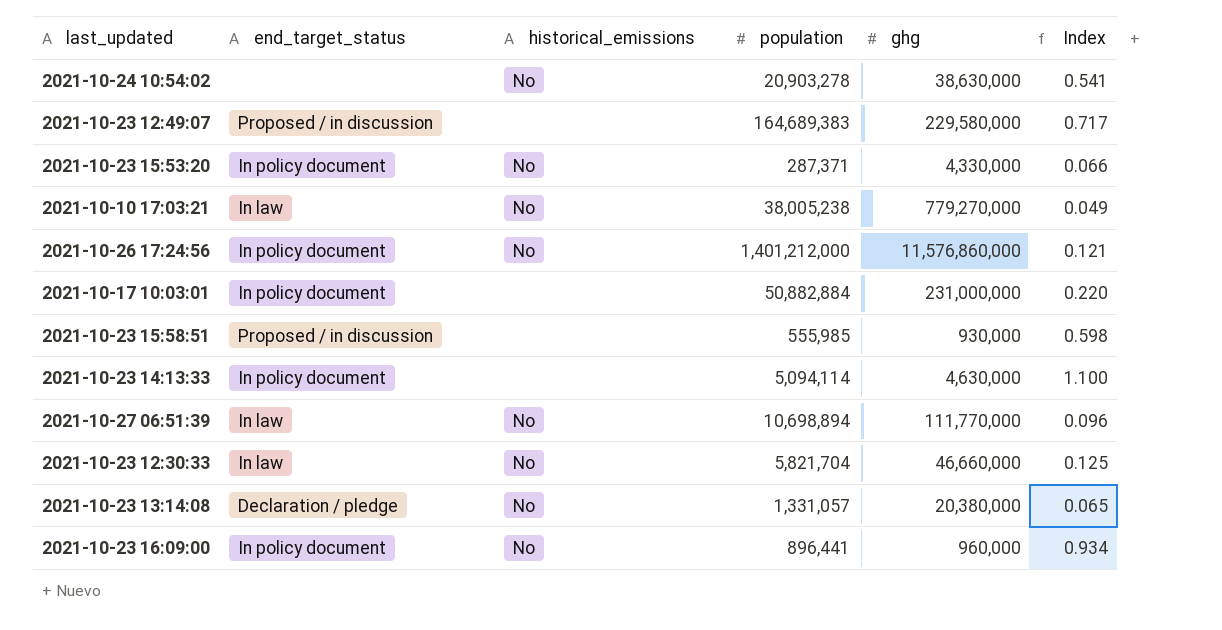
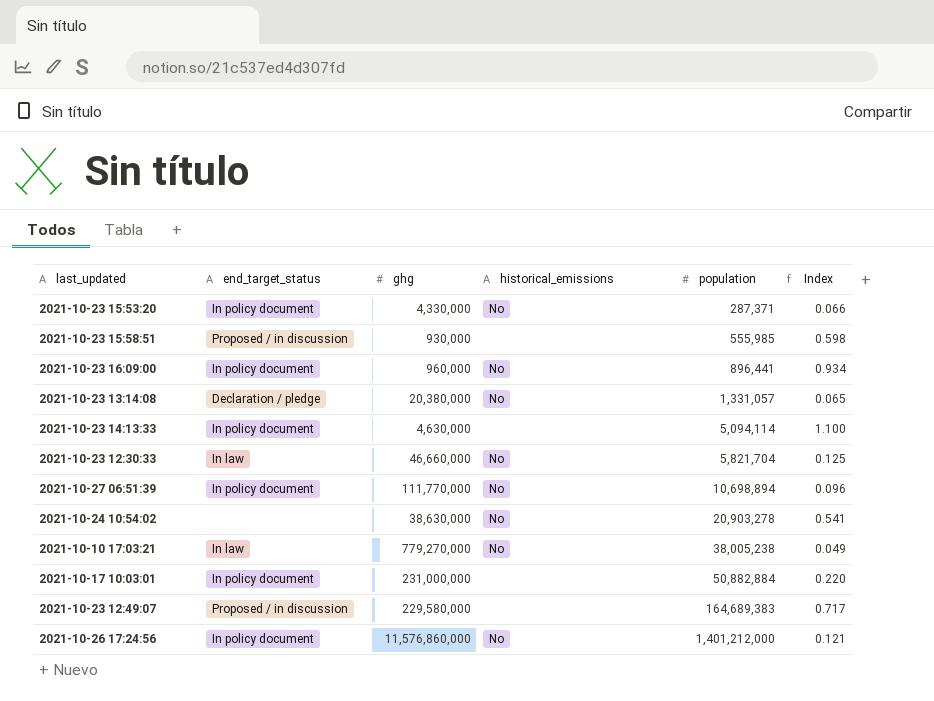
row order: none -> population ascending
column ghg | position: 5 -> 3
2021-10-27 06:51:39 | end_target_status: In law -> In policy document

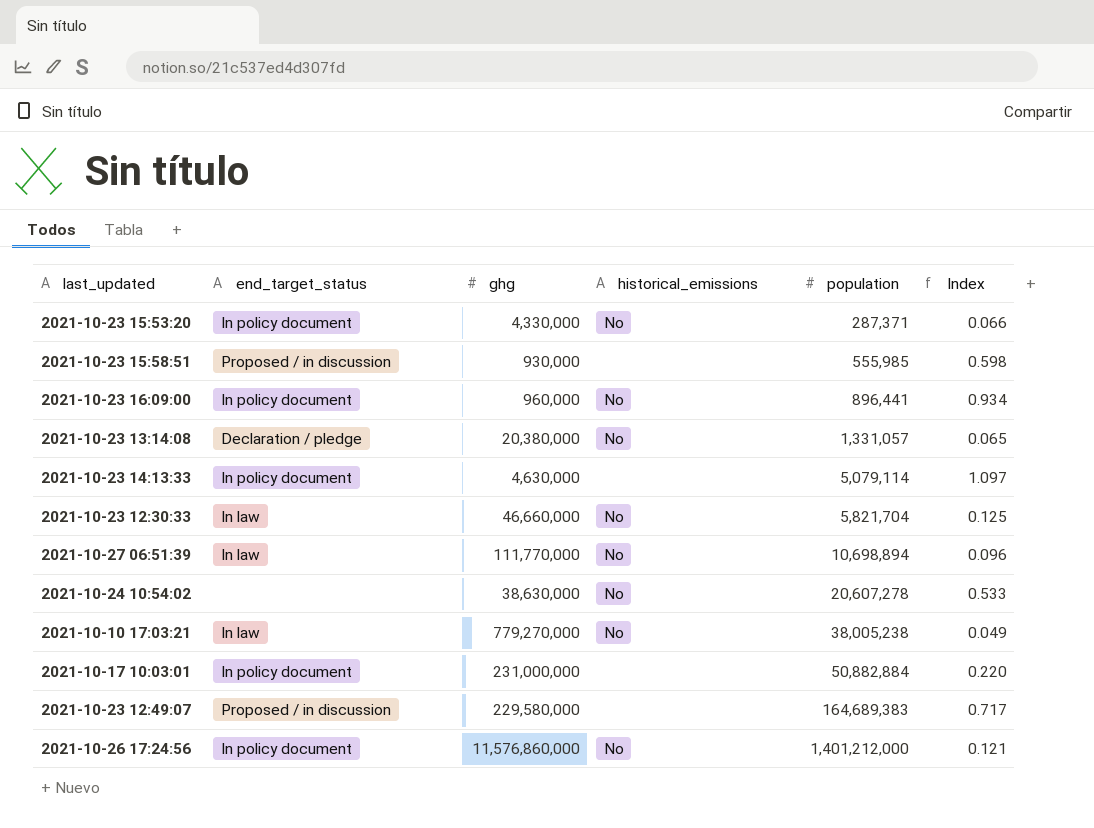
2021-10-23 14:13:33 | population: 5,094,114 -> 5,079,114
2021-10-23 14:13:33 | Index: 1.100 -> 1.097
2021-10-27 06:51:39 | end_target_status: In policy document -> In law
2021-10-24 10:54:02 | population: 20,903,278 -> 20,607,278
2021-10-24 10:54:02 | Index: 0.541 -> 0.533

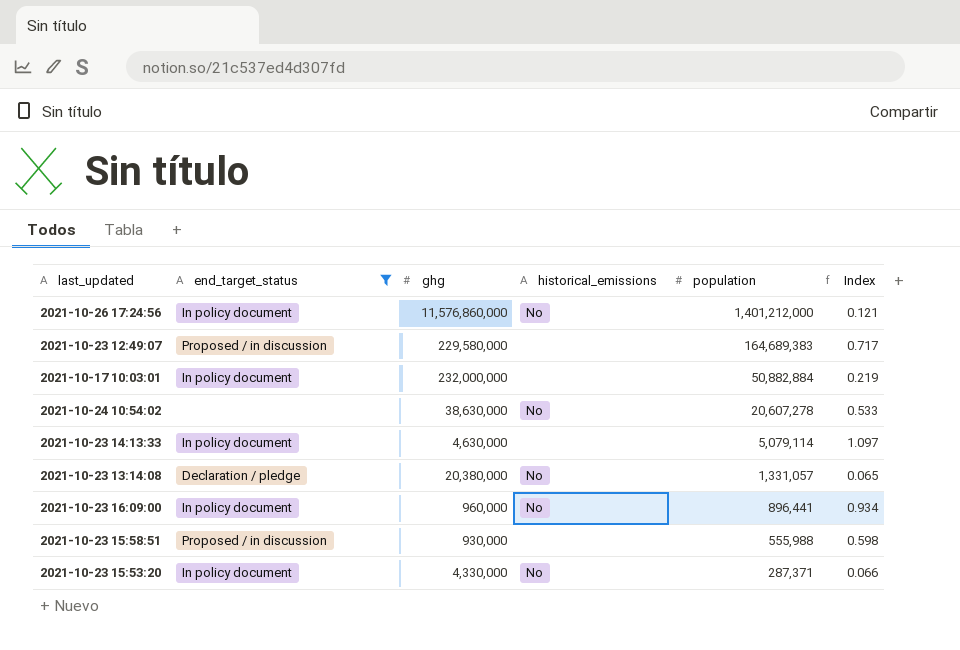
filter: none -> end_target_status != In law
row order: population ascending -> population descending
2021-10-17 10:03:01 | ghg: 231,000,000 -> 232,000,000
2021-10-17 10:03:01 | Index: 0.220 -> 0.219
2021-10-23 15:58:51 | population: 555,985 -> 555,988

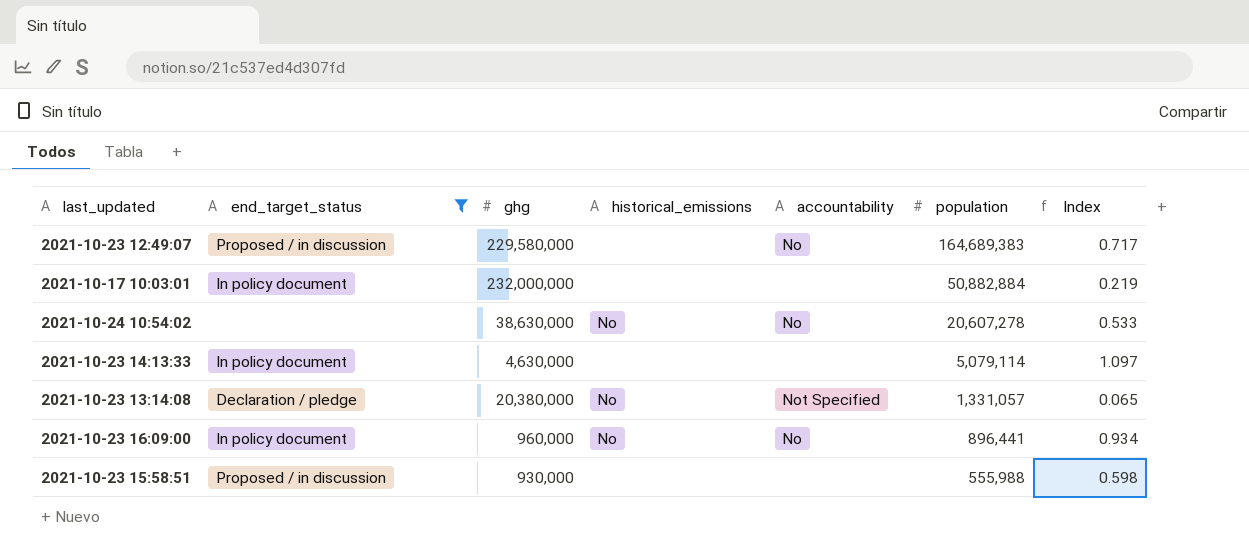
column accountability | position: none -> 5
row 2021-10-26 17:24:56: In policy document | 11,576,860,000 | No | 1,401,212,000 | 0.121 -> none
row 2021-10-23 15:53:20: In policy document | 4,330,000 | No | 287,371 | 0.066 -> none

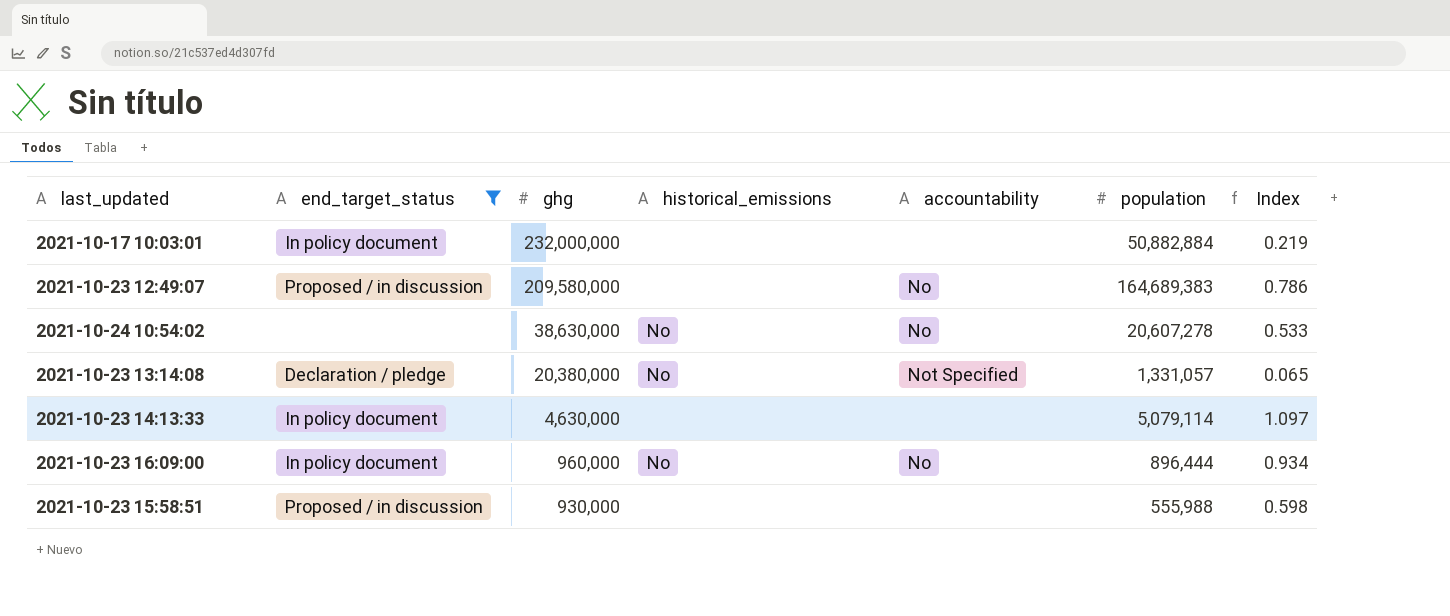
row order: population descending -> ghg descending
2021-10-23 12:49:07 | ghg: 229,580,000 -> 209,580,000
2021-10-23 12:49:07 | Index: 0.717 -> 0.786
2021-10-23 16:09:00 | population: 896,441 -> 896,444

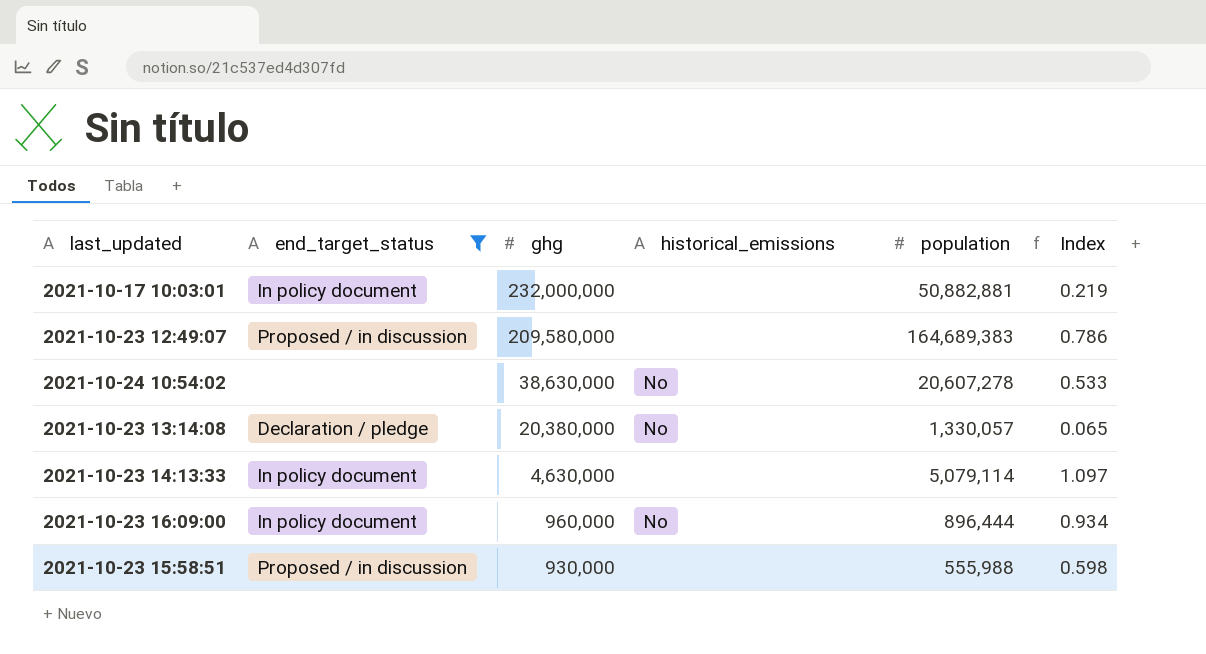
column accountability | position: 5 -> none
2021-10-17 10:03:01 | population: 50,882,884 -> 50,882,881
2021-10-23 13:14:08 | population: 1,331,057 -> 1,330,057

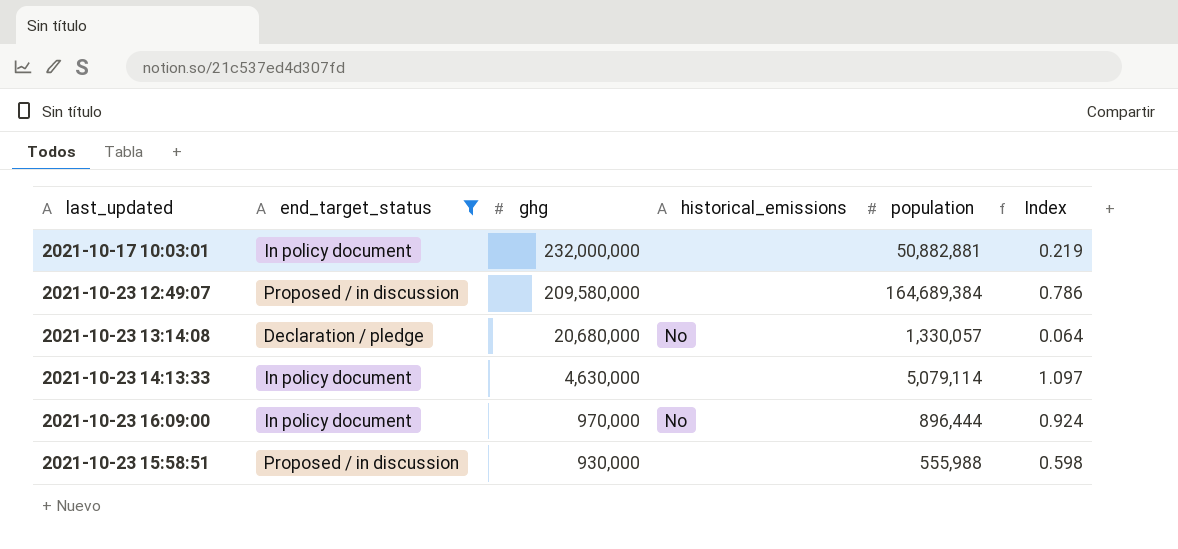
row 2021-10-24 10:54:02: none | 38,630,000 | No | 20,607,278 | 0.533 -> none
2021-10-23 12:49:07 | population: 164,689,383 -> 164,689,384
2021-10-23 13:14:08 | ghg: 20,380,000 -> 20,680,000
2021-10-23 13:14:08 | Index: 0.065 -> 0.064
2021-10-23 16:09:00 | ghg: 960,000 -> 970,000
2021-10-23 16:09:00 | Index: 0.934 -> 0.924

